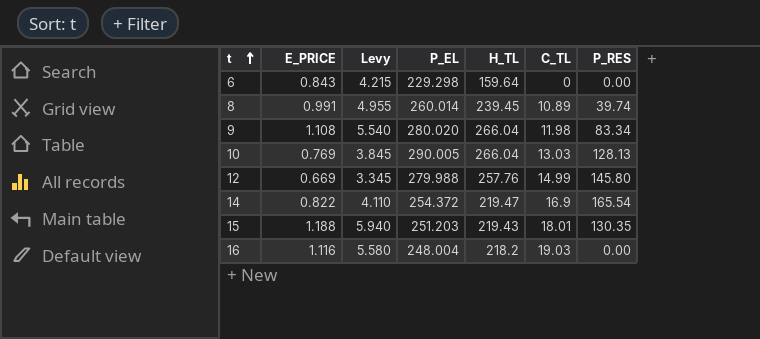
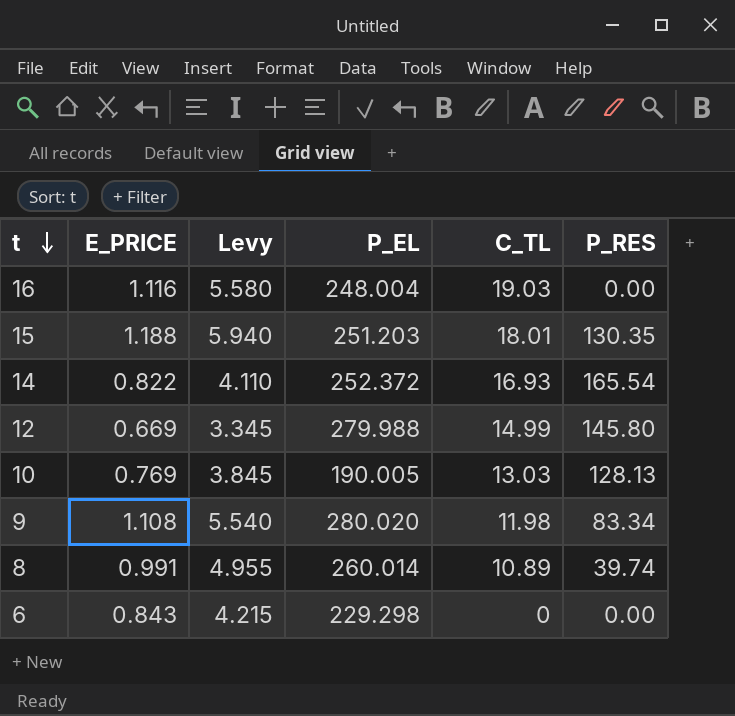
row order: t ascending -> t descending
column H_TL | position: 5 -> none
14 | P_EL: 254.372 -> 252.372
14 | C_TL: 16.9 -> 16.93
10 | P_EL: 290.005 -> 190.005

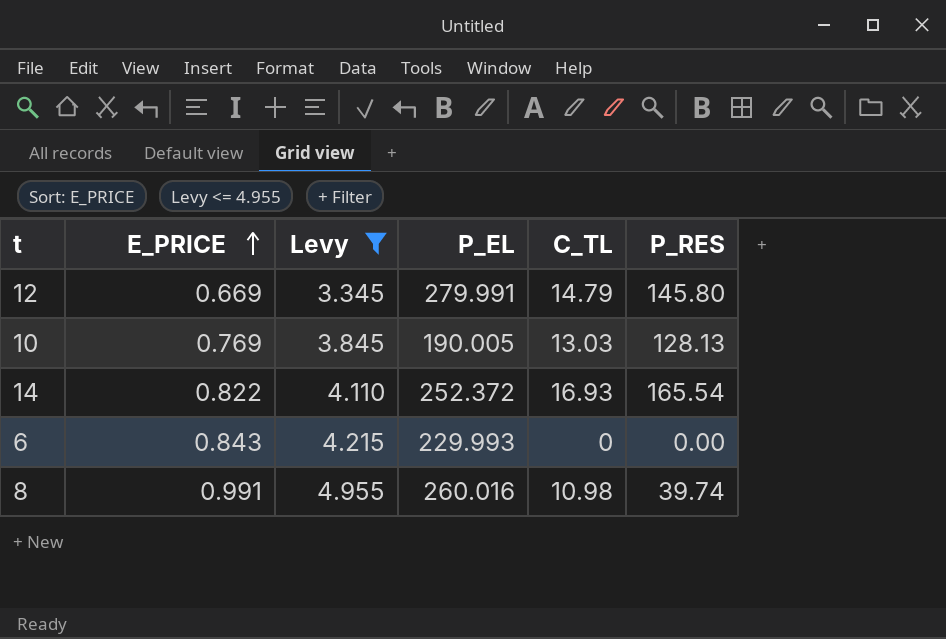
filter: none -> Levy <= 4.955
row order: t descending -> E_PRICE ascending
12 | P_EL: 279.988 -> 279.991
12 | C_TL: 14.99 -> 14.79
6 | P_EL: 229.298 -> 229.993
8 | P_EL: 260.014 -> 260.016
8 | C_TL: 10.89 -> 10.98

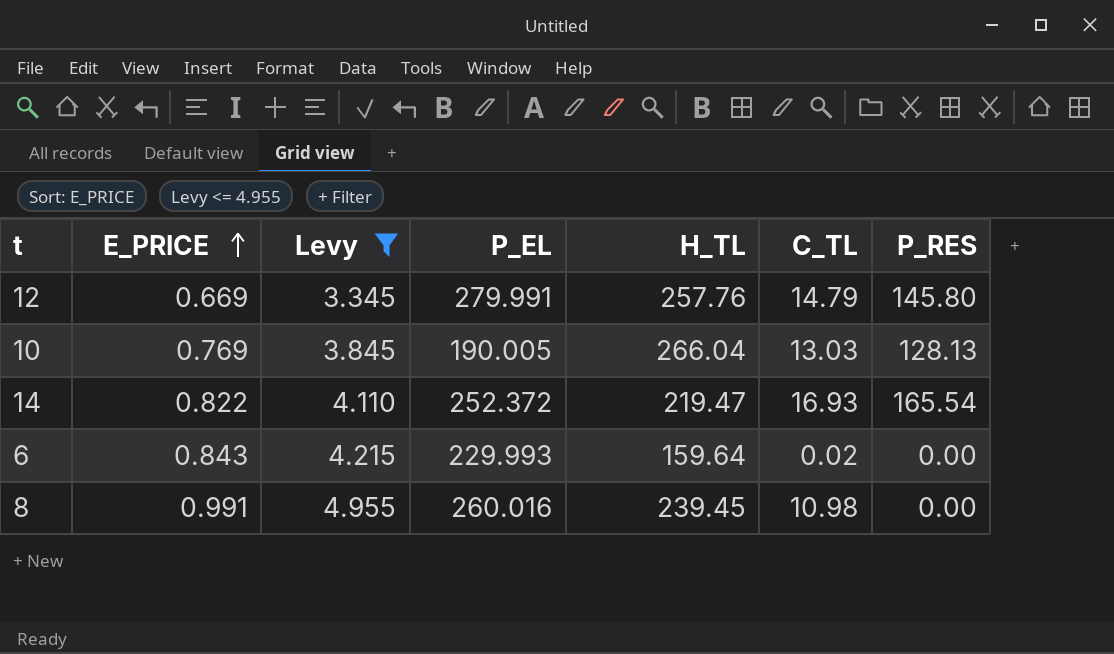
column H_TL | position: none -> 5
6 | C_TL: 0 -> 0.02
8 | P_RES: 39.74 -> 0.00

